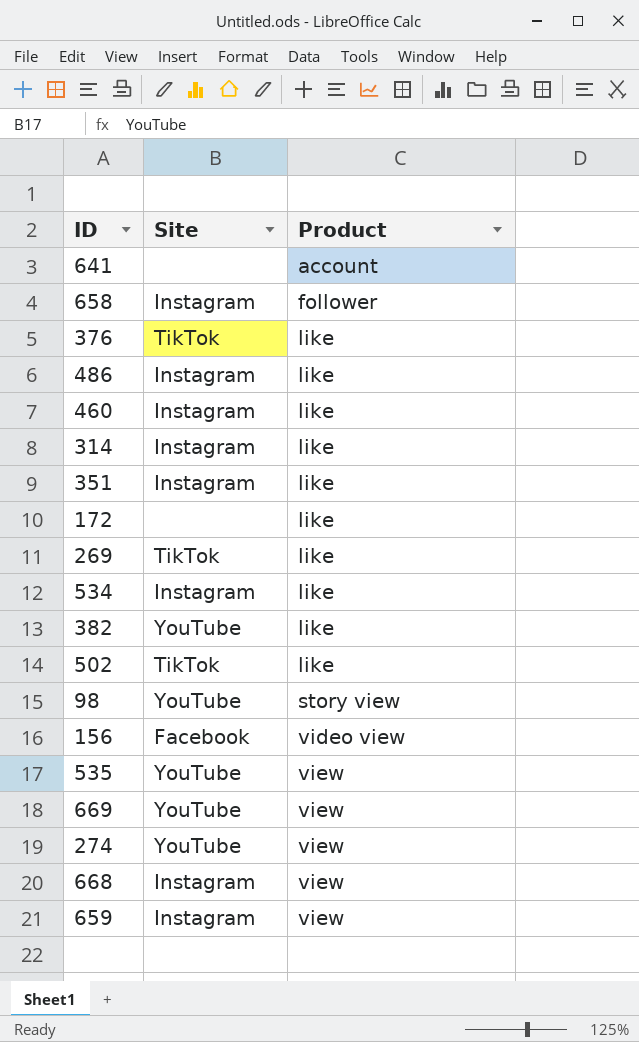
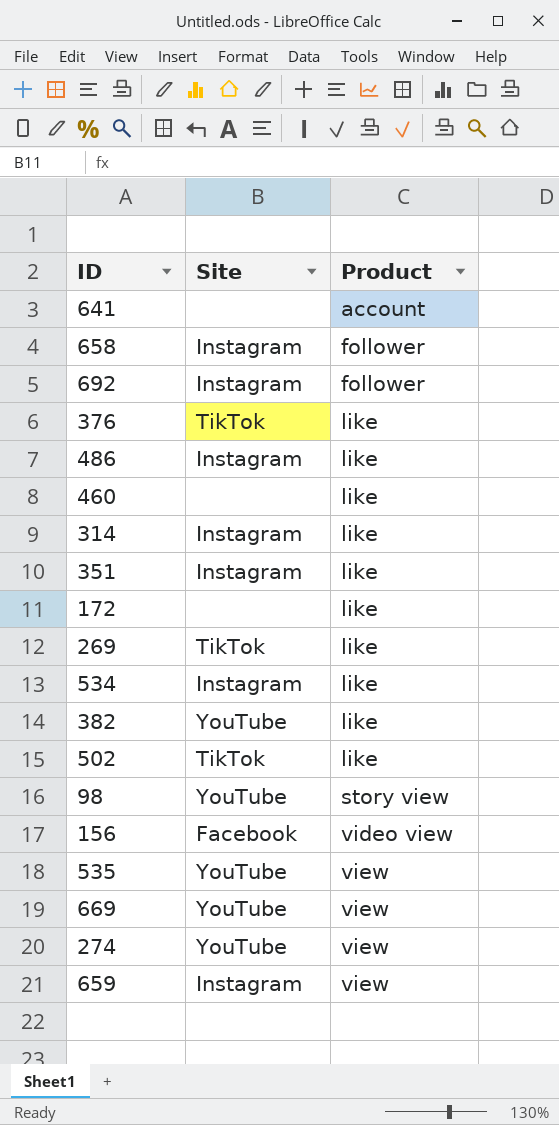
row 668: Instagram | view -> none
row 692: none -> Instagram | follower
460 | Site: Instagram -> none

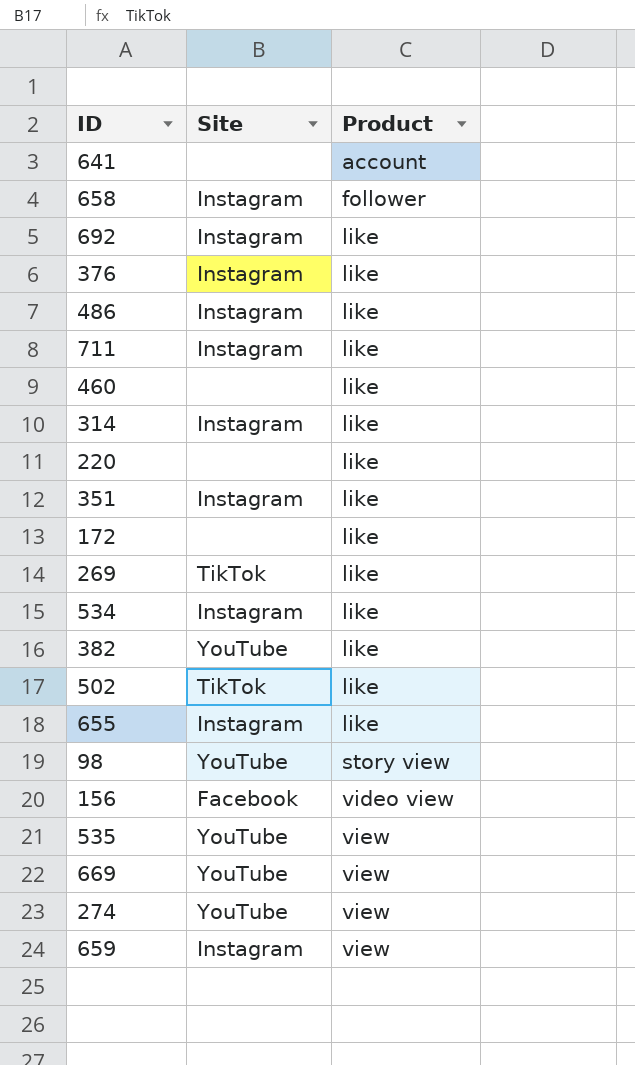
692 | Product: follower -> like
376 | Site: TikTok -> Instagram
row 711: none -> Instagram | like
row 220: none -> none | like
row 655: none -> Instagram | like

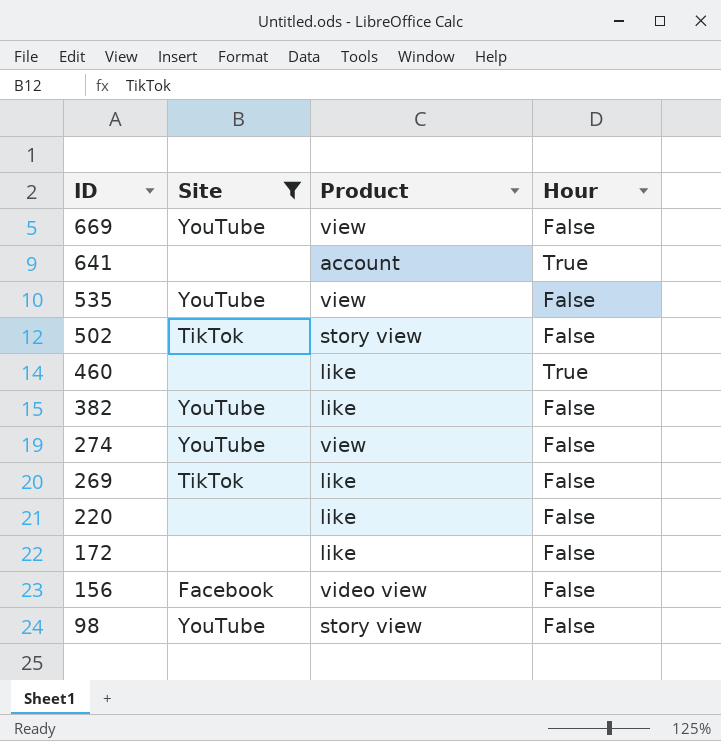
filter: none -> Site != Instagram
row order: Product ascending -> ID descending
column Hour | position: none -> 4
502 | Product: like -> story view

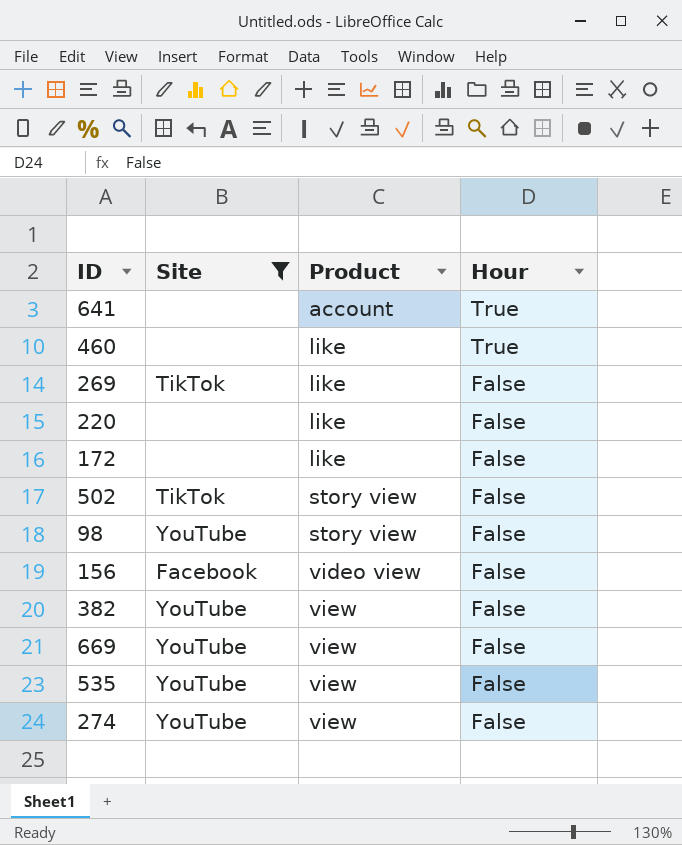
row order: ID descending -> Product ascending
382 | Product: like -> view

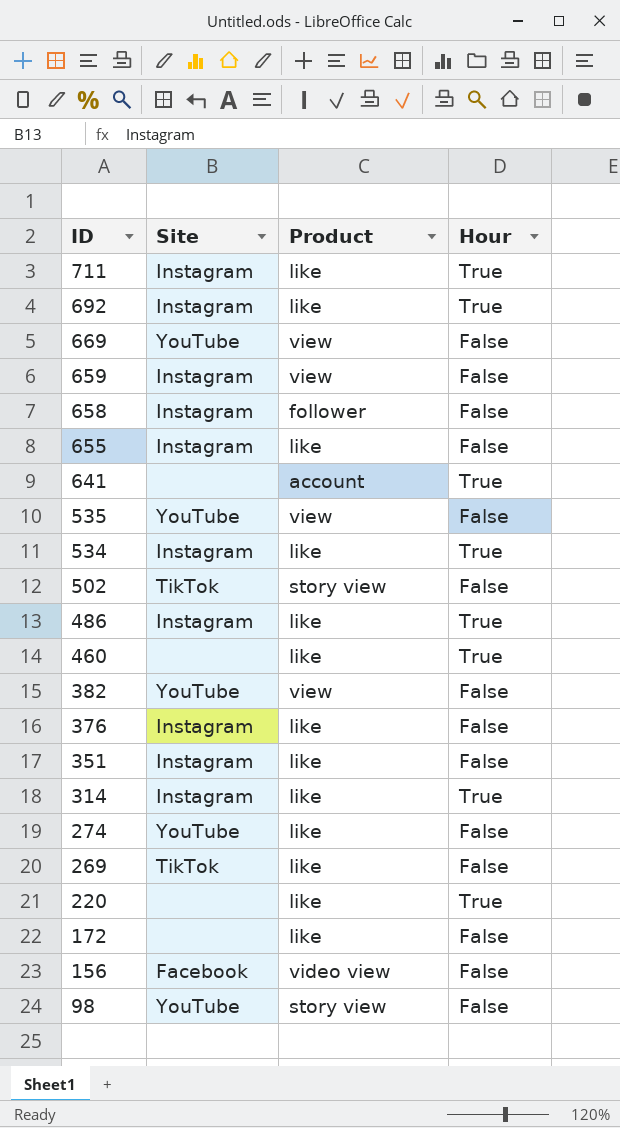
filter: Site != Instagram -> none
row order: Product ascending -> ID descending
274 | Product: view -> like
220 | Hour: False -> True

